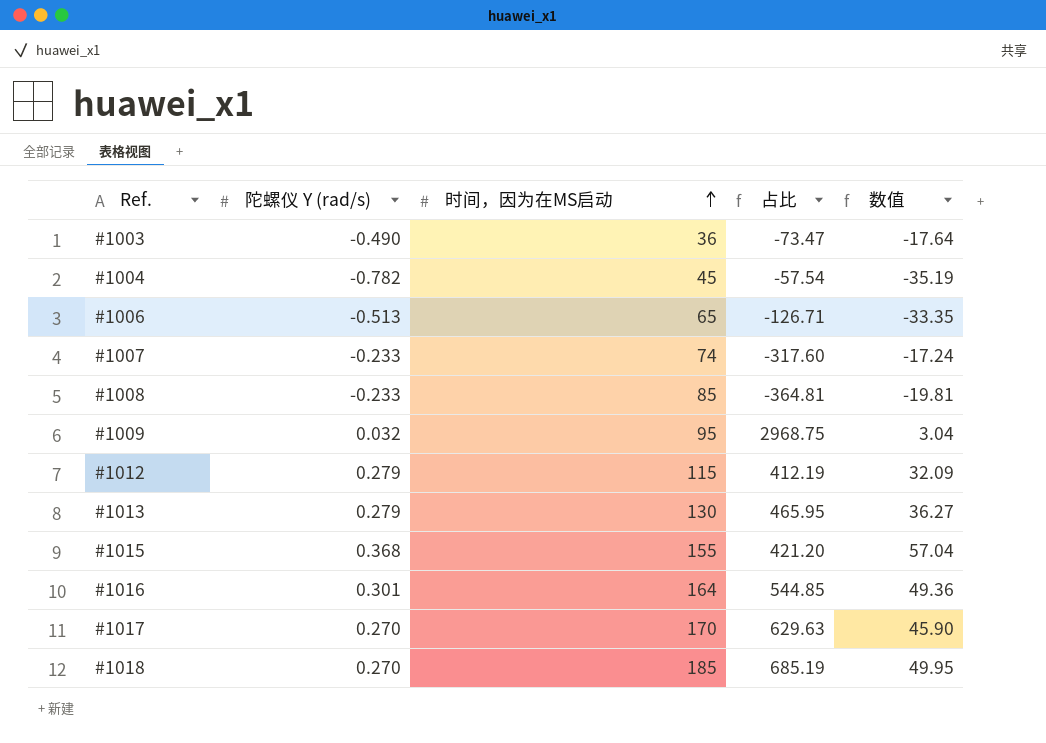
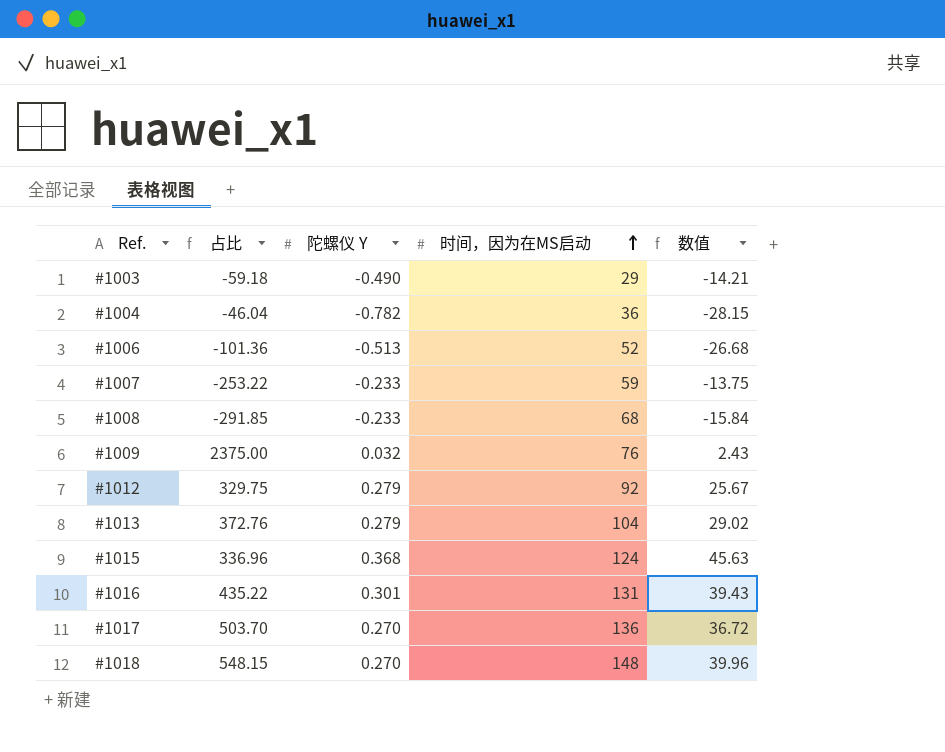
column 占比 | position: 4 -> 2
column name: 陀螺仪 Y (rad/s) -> 陀螺仪 Y
#1003 | 占比: -73.47 -> -59.18
#1003 | 时间，因为在MS启动: 36 -> 29
#1003 | 数值: -17.64 -> -14.21
#1004 | 占比: -57.54 -> -46.04
#1004 | 时间，因为在MS启动: 45 -> 36
#1004 | 数值: -35.19 -> -28.15
#1006 | 占比: -126.71 -> -101.36
#1006 | 时间，因为在MS启动: 65 -> 52
#1006 | 数值: -33.35 -> -26.68
#1007 | 占比: -317.60 -> -253.22
#1007 | 时间，因为在MS启动: 74 -> 59
#1007 | 数值: -17.24 -> -13.75
#1008 | 占比: -364.81 -> -291.85
#1008 | 时间，因为在MS启动: 85 -> 68
#1008 | 数值: -19.81 -> -15.84
#1009 | 占比: 2968.75 -> 2375.00
#1009 | 时间，因为在MS启动: 95 -> 76
#1009 | 数值: 3.04 -> 2.43
#1012 | 占比: 412.19 -> 329.75
#1012 | 时间，因为在MS启动: 115 -> 92
#1012 | 数值: 32.09 -> 25.67
#1013 | 占比: 465.95 -> 372.76
#1013 | 时间，因为在MS启动: 130 -> 104
#1013 | 数值: 36.27 -> 29.02
#1015 | 占比: 421.20 -> 336.96
#1015 | 时间，因为在MS启动: 155 -> 124
#1015 | 数值: 57.04 -> 45.63
#1016 | 占比: 544.85 -> 435.22
#1016 | 时间，因为在MS启动: 164 -> 131
#1016 | 数值: 49.36 -> 39.43
#1017 | 占比: 629.63 -> 503.70
#1017 | 时间，因为在MS启动: 170 -> 136
#1017 | 数值: 45.90 -> 36.72
#1018 | 占比: 685.19 -> 548.15
#1018 | 时间，因为在MS启动: 185 -> 148
#1018 | 数值: 49.95 -> 39.96

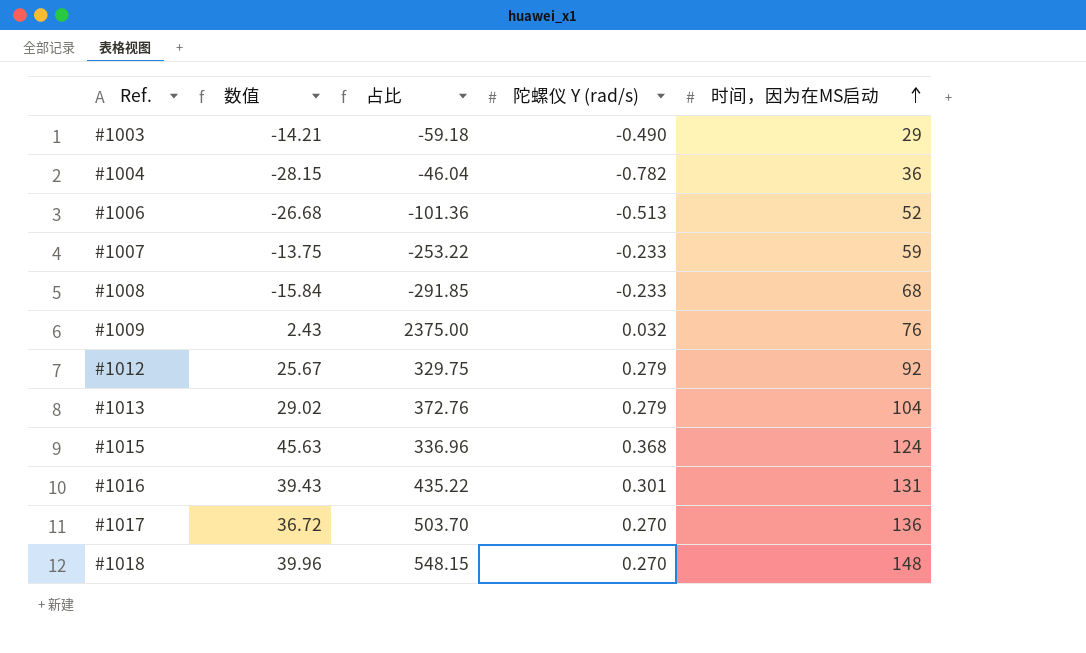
column 数值 | position: 5 -> 2
column name: 陀螺仪 Y -> 陀螺仪 Y (rad/s)

